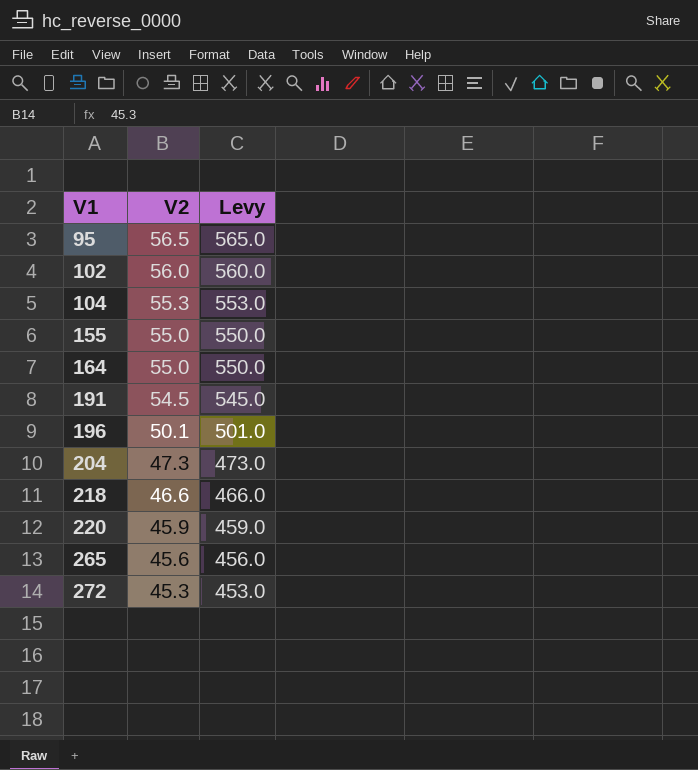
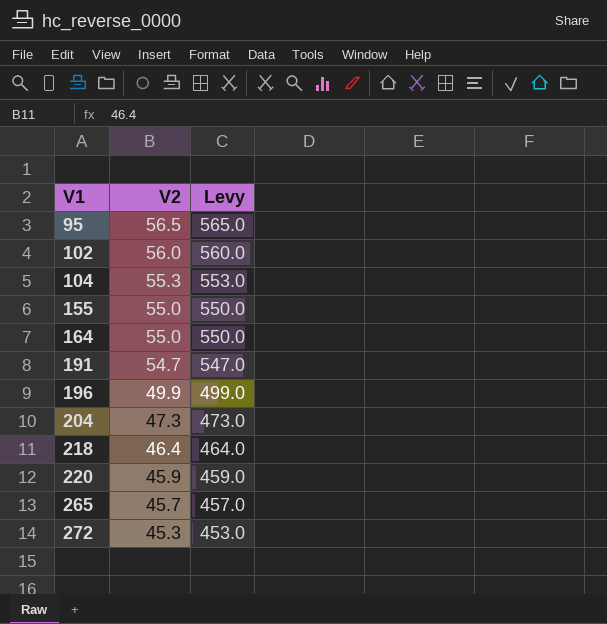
191 | V2: 54.5 -> 54.7
191 | Levy: 545.0 -> 547.0
196 | V2: 50.1 -> 49.9
196 | Levy: 501.0 -> 499.0
218 | V2: 46.6 -> 46.4
218 | Levy: 466.0 -> 464.0
265 | V2: 45.6 -> 45.7
265 | Levy: 456.0 -> 457.0

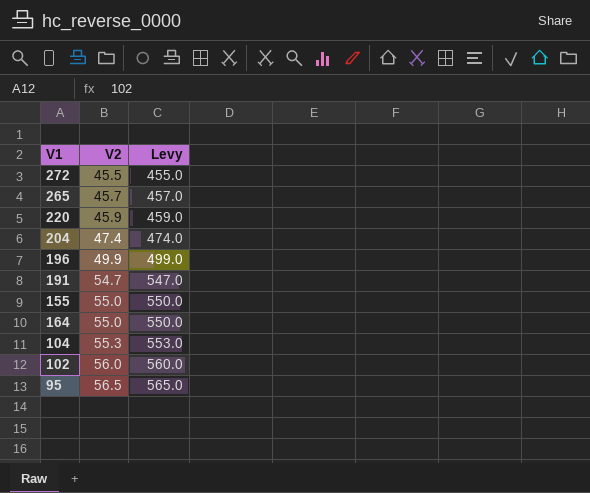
row order: V1 ascending -> V2 ascending
row 218: 46.4 | 464.0 -> none
272 | V2: 45.3 -> 45.5
272 | Levy: 453.0 -> 455.0
204 | V2: 47.3 -> 47.4
204 | Levy: 473.0 -> 474.0

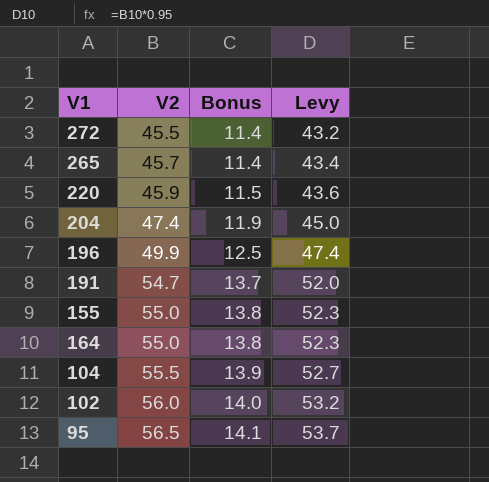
column Bonus | formula: none -> [V2] * 0.25
column Levy | formula: [V2] * 10 -> [V2] * 0.95
104 | V2: 55.3 -> 55.5

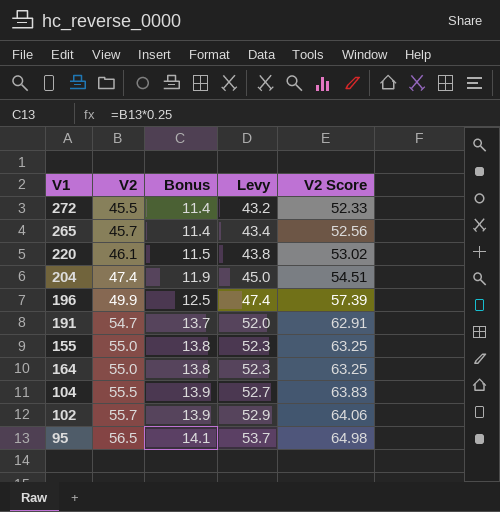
column V2 Score | formula: none -> [V2] * 1.15
220 | V2: 45.9 -> 46.1
220 | Levy: 43.6 -> 43.8
102 | V2: 56.0 -> 55.7
102 | Bonus: 14.0 -> 13.9
102 | Levy: 53.2 -> 52.9

